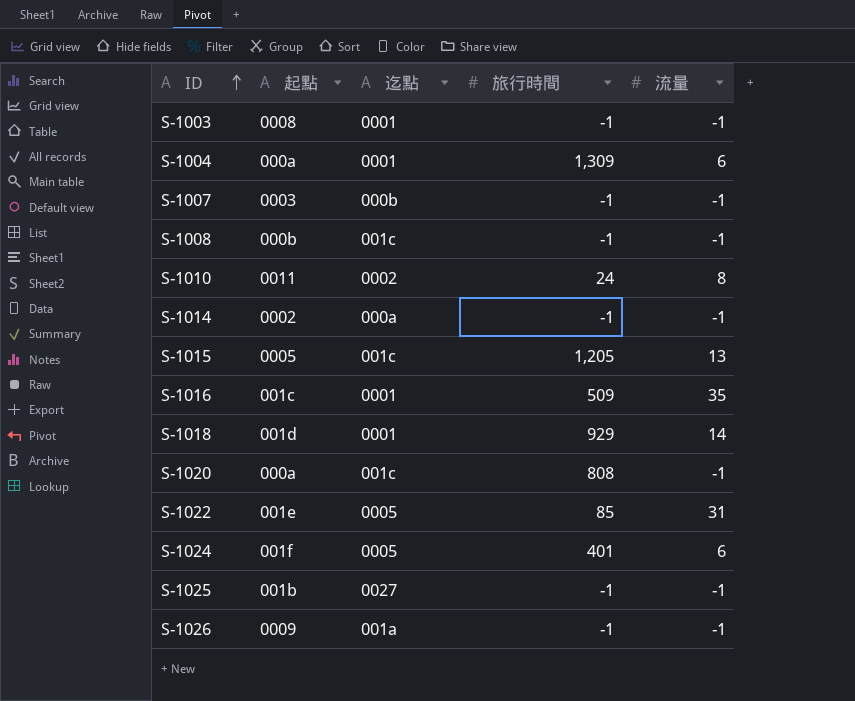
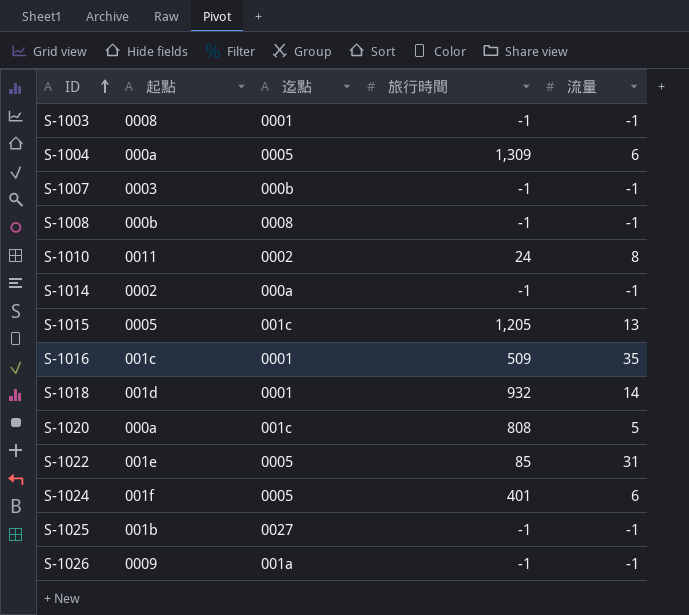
S-1004 | 迄點: 0001 -> 0005
S-1008 | 迄點: 001c -> 0008
S-1018 | 旅行時間: 929 -> 932
S-1020 | 流量: -1 -> 5

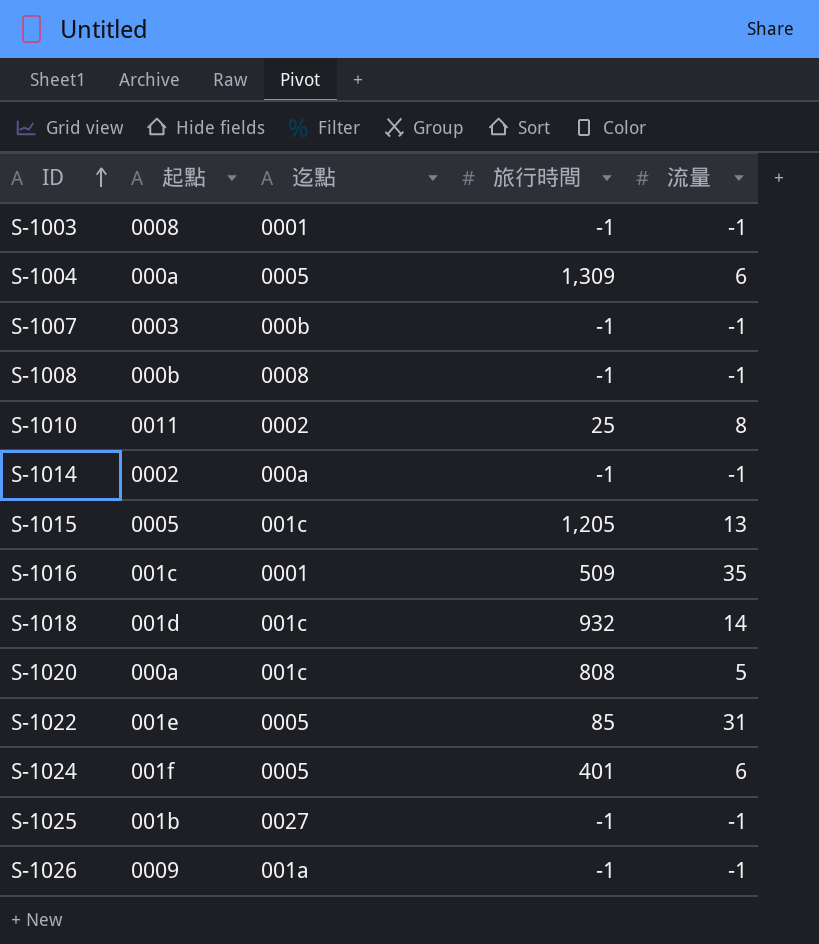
S-1010 | 旅行時間: 24 -> 25
S-1018 | 迄點: 0001 -> 001c

